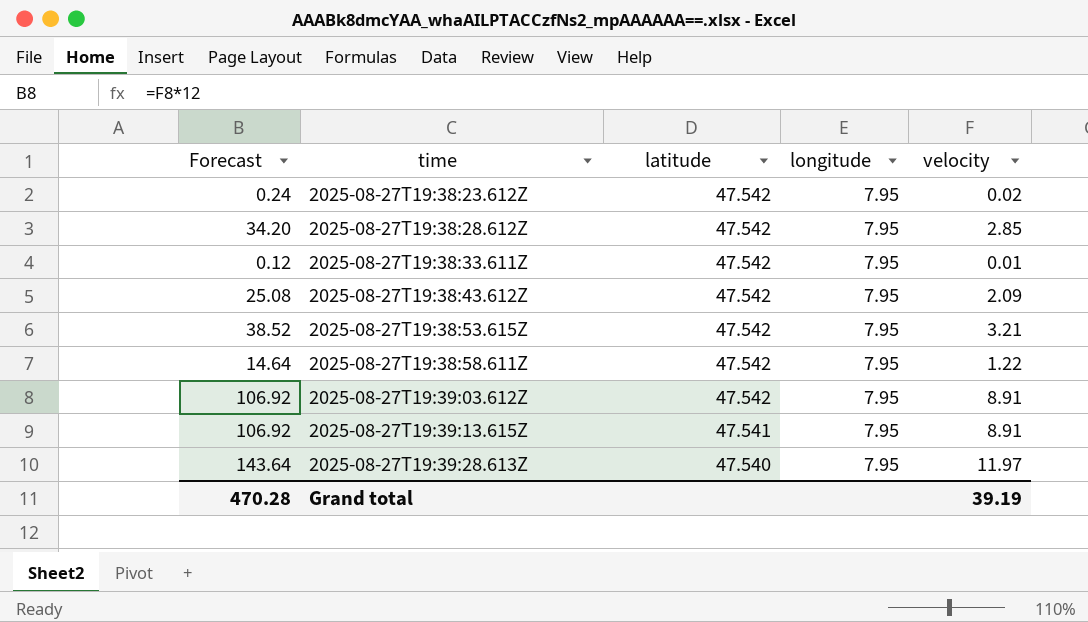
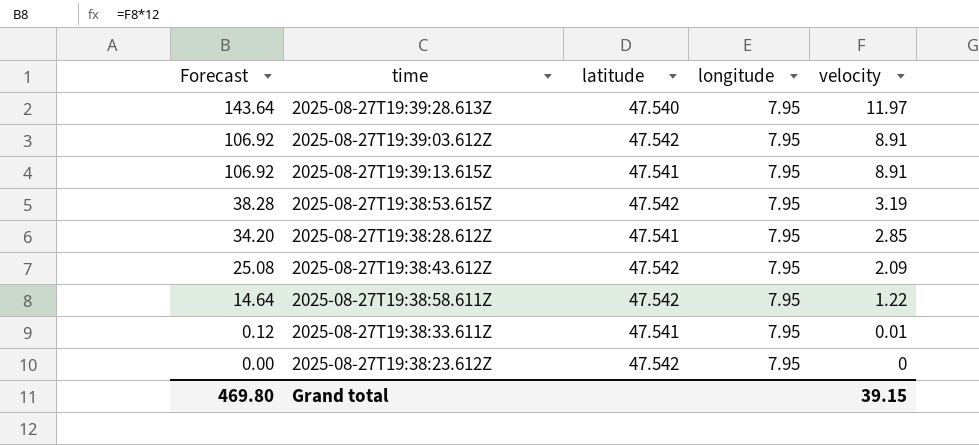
row order: time ascending -> Forecast descending
2025-08-27T19:38:53.615Z | Forecast: 38.52 -> 38.28
2025-08-27T19:38:53.615Z | velocity: 3.21 -> 3.19
2025-08-27T19:38:28.612Z | latitude: 47.542 -> 47.541
2025-08-27T19:38:33.611Z | latitude: 47.542 -> 47.541
2025-08-27T19:38:23.612Z | Forecast: 0.24 -> 0.00
2025-08-27T19:38:23.612Z | velocity: 0.02 -> 0
Grand total | Forecast: 470.28 -> 469.80
Grand total | velocity: 39.19 -> 39.15

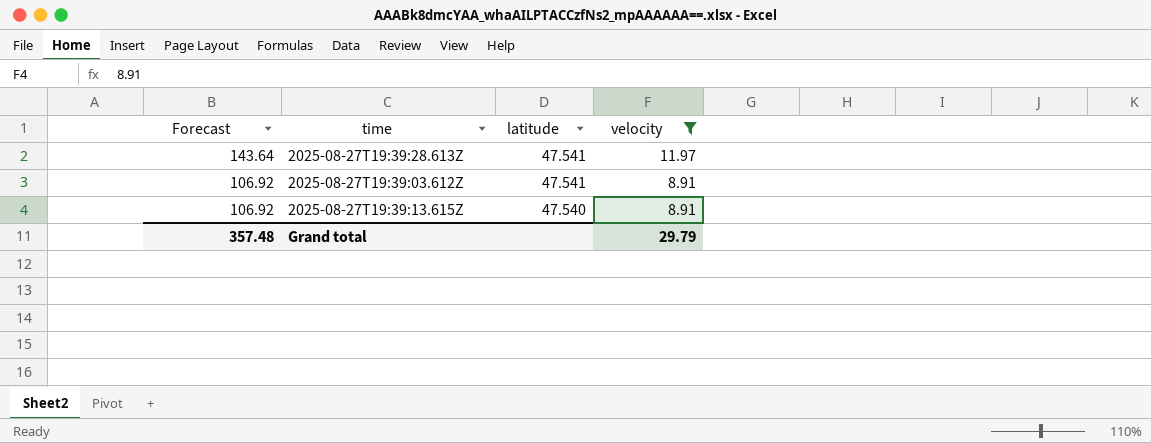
filter: none -> velocity >= 8.91
column longitude | position: 4 -> none
2025-08-27T19:39:28.613Z | latitude: 47.540 -> 47.541
2025-08-27T19:39:03.612Z | latitude: 47.542 -> 47.541
2025-08-27T19:39:13.615Z | latitude: 47.541 -> 47.540
Grand total | Forecast: 469.80 -> 357.48
Grand total | velocity: 39.15 -> 29.79

